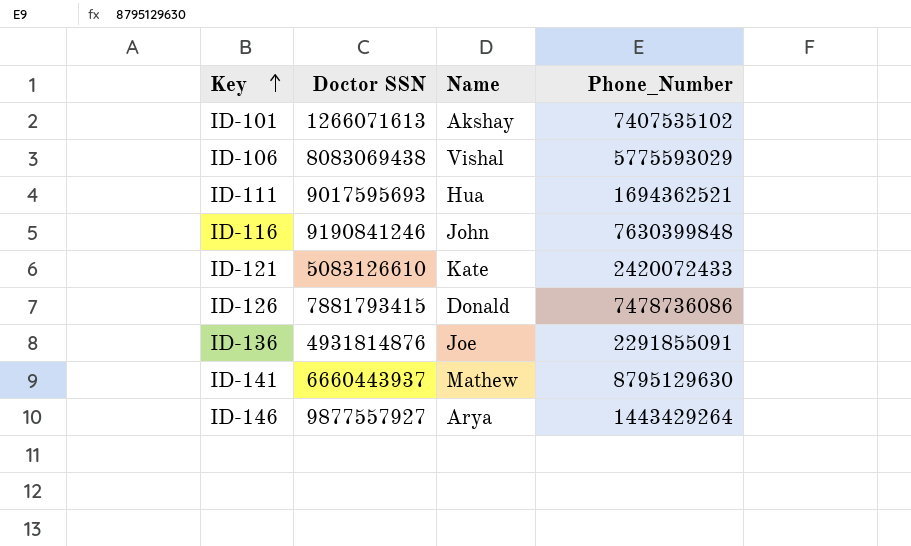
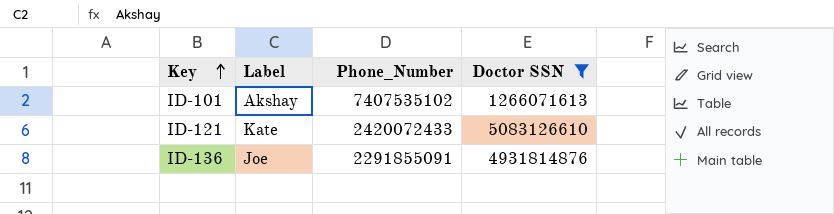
filter: none -> Doctor SSN <= 5083126610
column name: Name -> Label
column Doctor SSN | position: 2 -> 4

